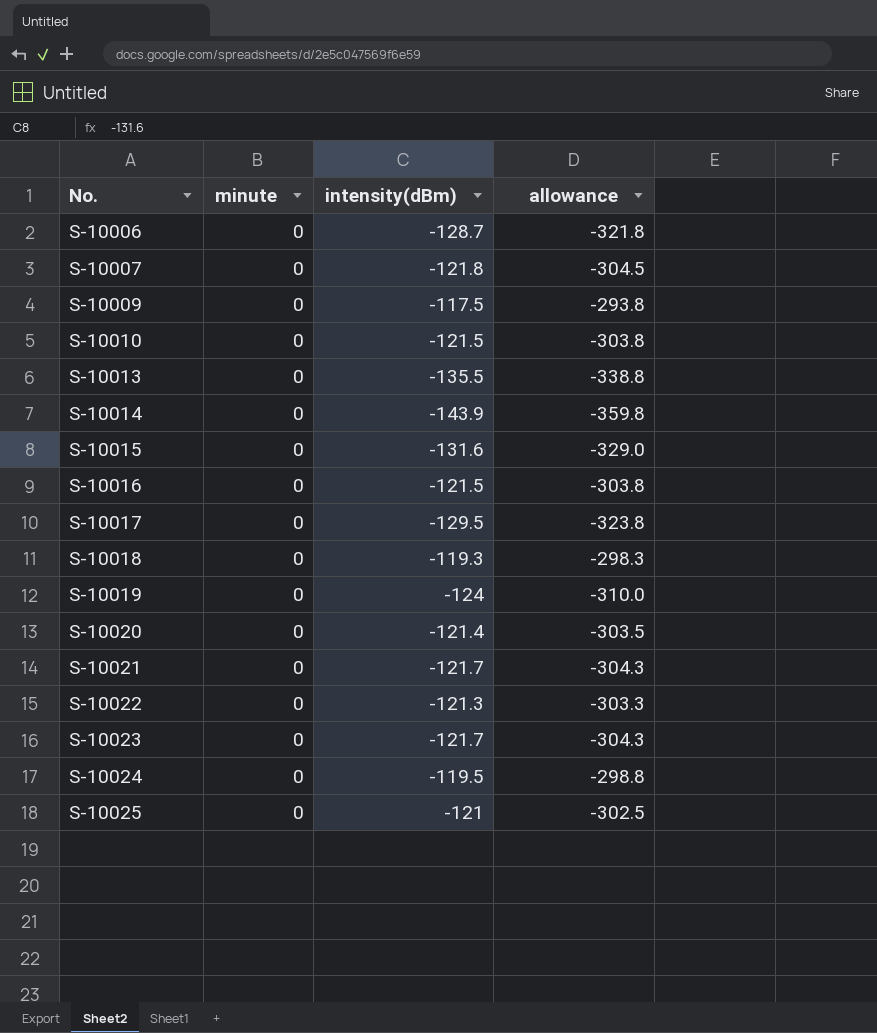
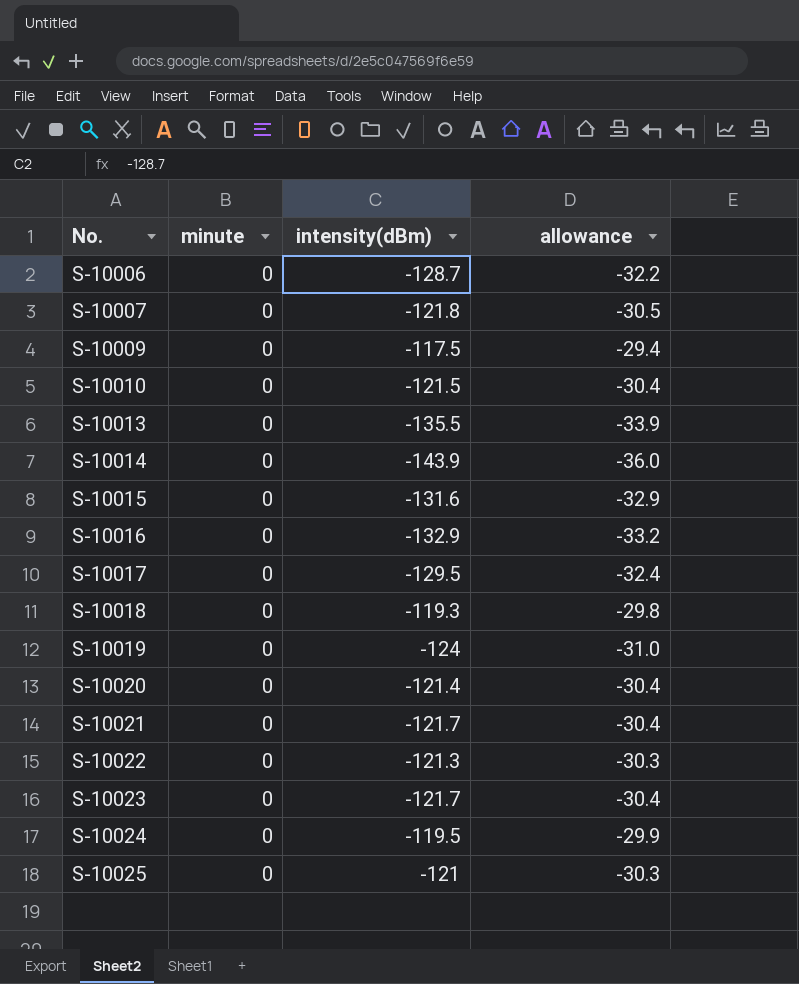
column allowance | formula: [intensity(dBm)] * 2.5 -> [intensity(dBm)] * 0.25
S-10016 | intensity(dBm): -121.5 -> -132.9

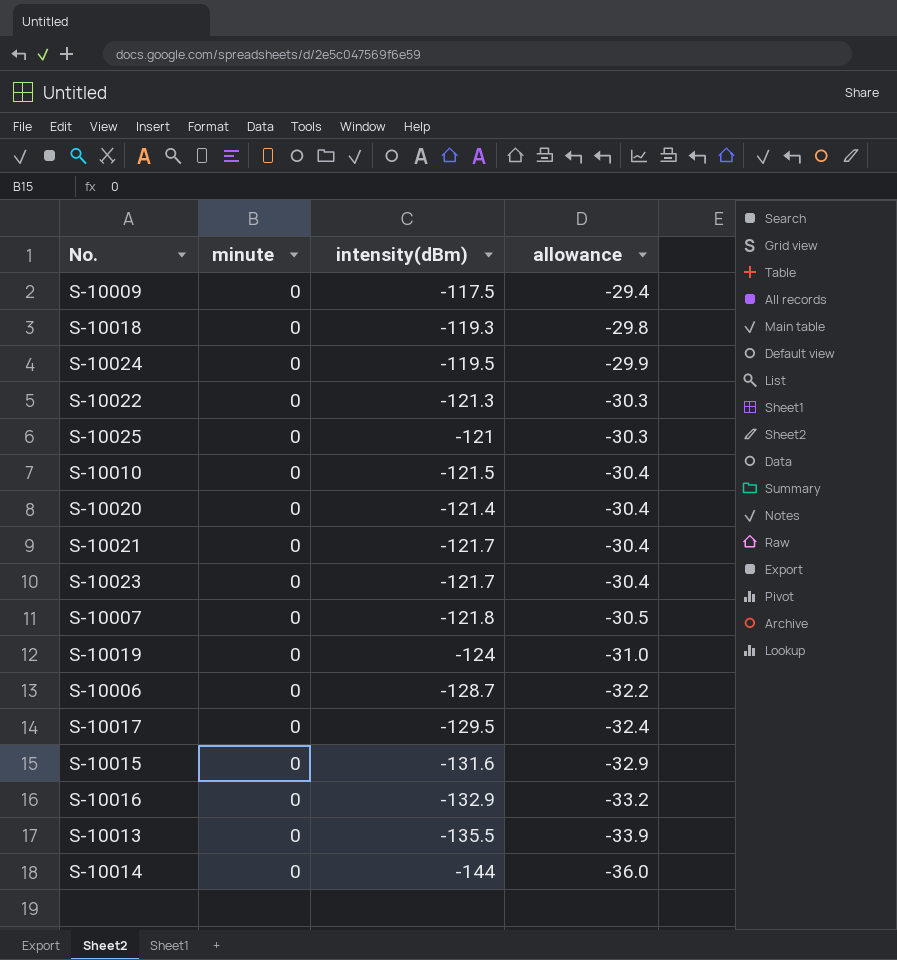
row order: No. ascending -> allowance descending
S-10014 | intensity(dBm): -143.9 -> -144

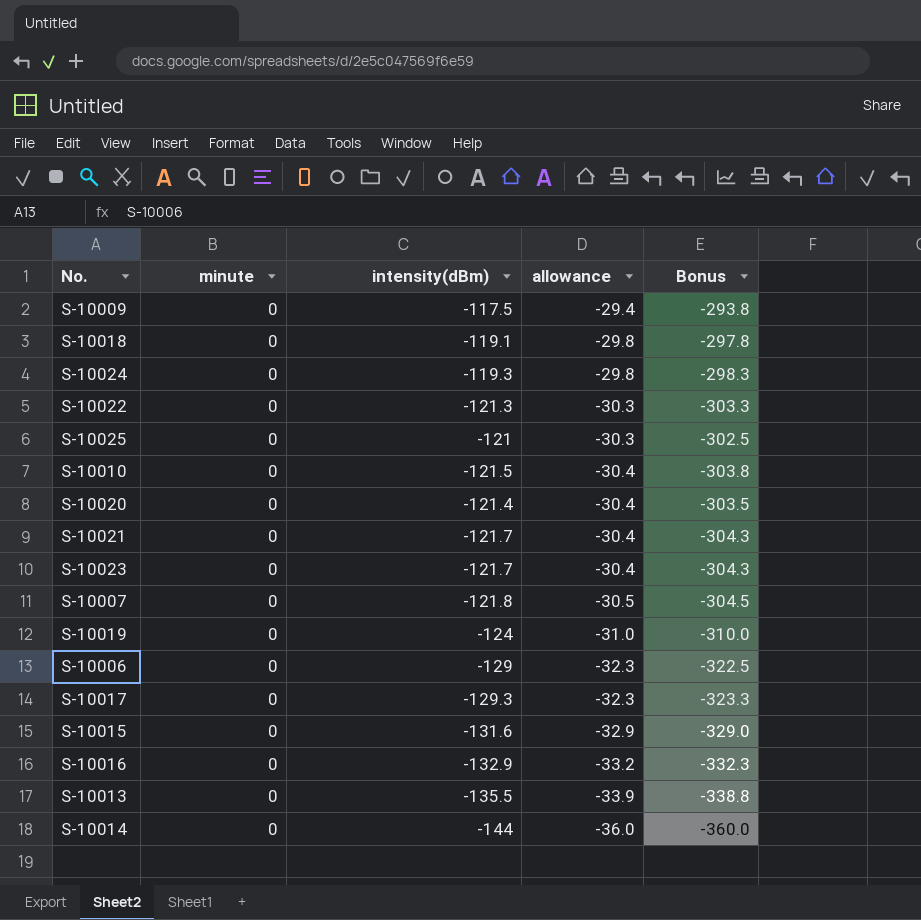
column Bonus | formula: none -> [intensity(dBm)] * 2.5
S-10018 | intensity(dBm): -119.3 -> -119.1
S-10024 | intensity(dBm): -119.5 -> -119.3
S-10024 | allowance: -29.9 -> -29.8
S-10006 | intensity(dBm): -128.7 -> -129
S-10006 | allowance: -32.2 -> -32.3
S-10017 | intensity(dBm): -129.5 -> -129.3
S-10017 | allowance: -32.4 -> -32.3

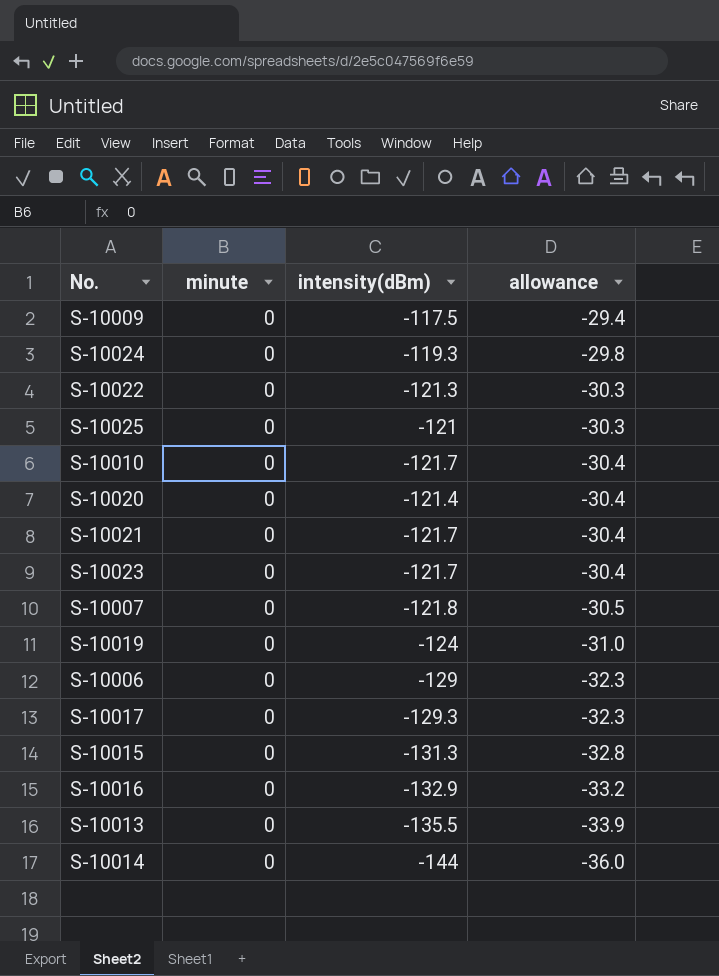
column Bonus | formula: [intensity(dBm)] * 2.5 -> none
row S-10018: 0 | -119.1 | -29.8 | -297.8 -> none
S-10010 | intensity(dBm): -121.5 -> -121.7
S-10015 | intensity(dBm): -131.6 -> -131.3
S-10015 | allowance: -32.9 -> -32.8

